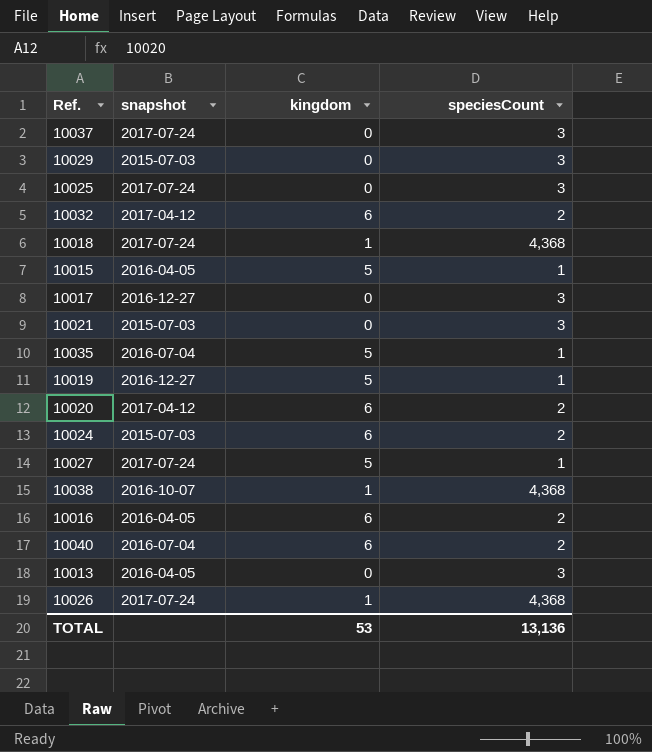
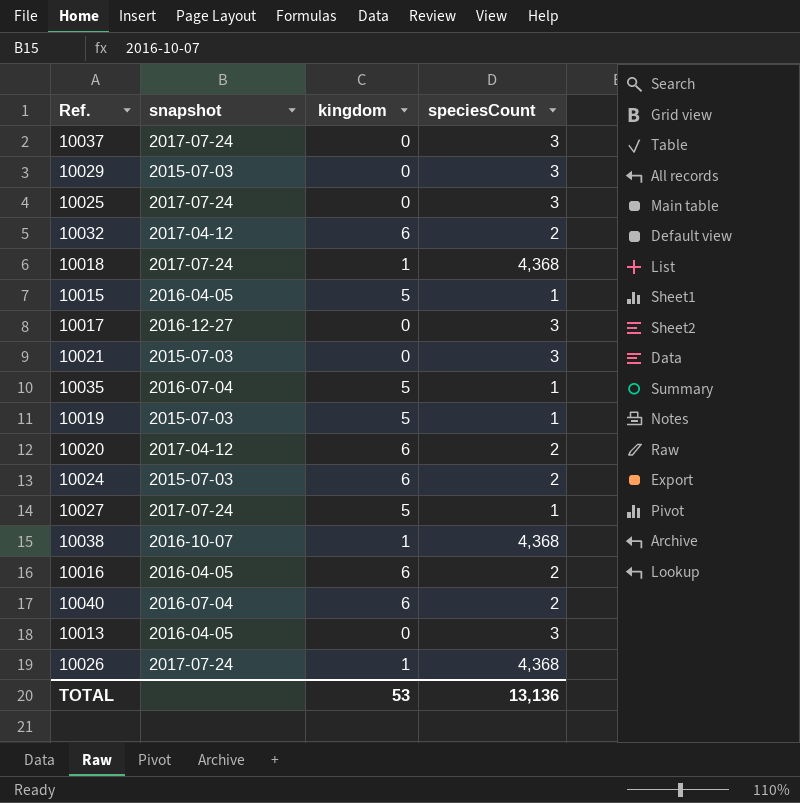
10019 | snapshot: 2016-12-27 -> 2015-07-03

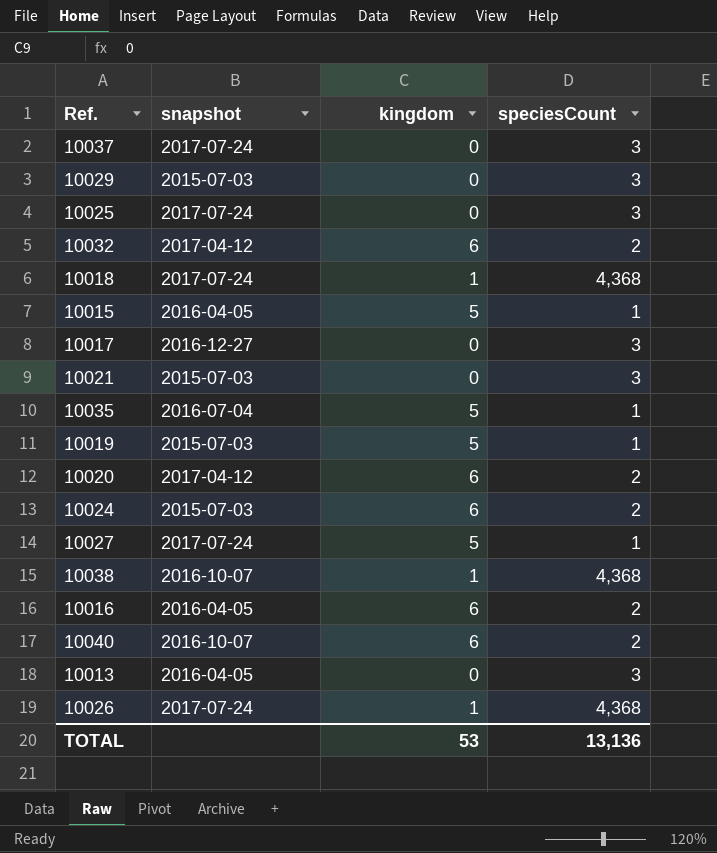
10040 | snapshot: 2016-07-04 -> 2016-10-07

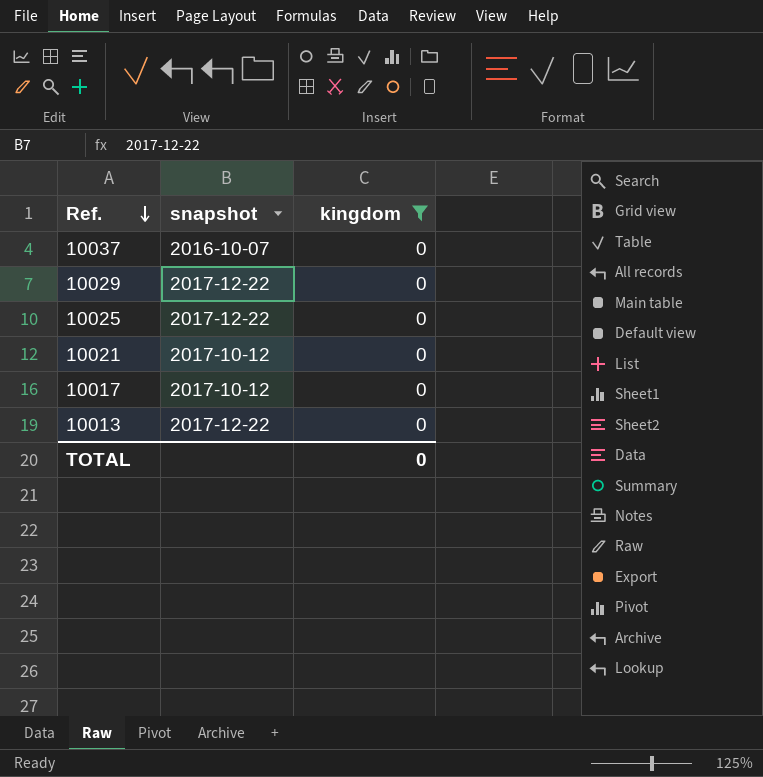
filter: none -> kingdom = 0
row order: none -> Ref. descending
column speciesCount | position: 4 -> none
10037 | snapshot: 2017-07-24 -> 2016-10-07
10029 | snapshot: 2015-07-03 -> 2017-12-22
10025 | snapshot: 2017-07-24 -> 2017-12-22
10021 | snapshot: 2015-07-03 -> 2017-10-12
10017 | snapshot: 2016-12-27 -> 2017-10-12
10013 | snapshot: 2016-04-05 -> 2017-12-22
TOTAL | kingdom: 53 -> 0

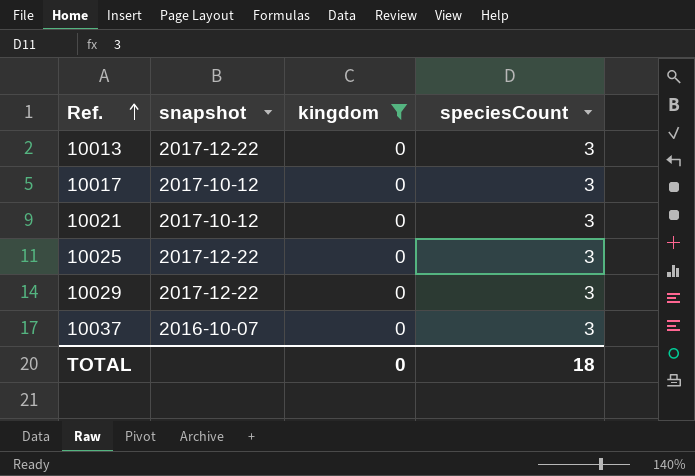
row order: Ref. descending -> Ref. ascending
column speciesCount | position: none -> 4

